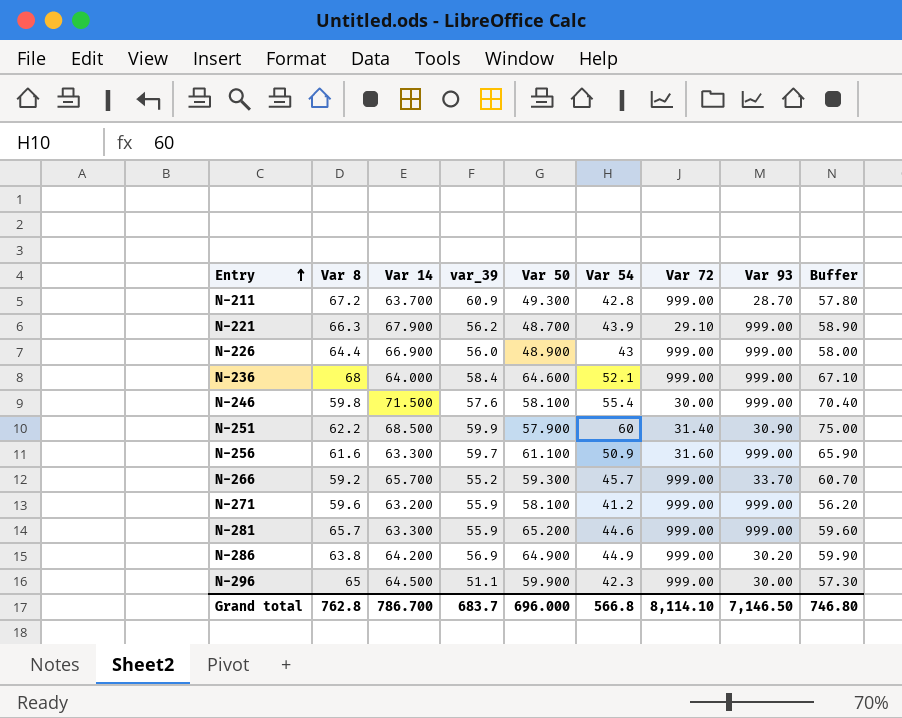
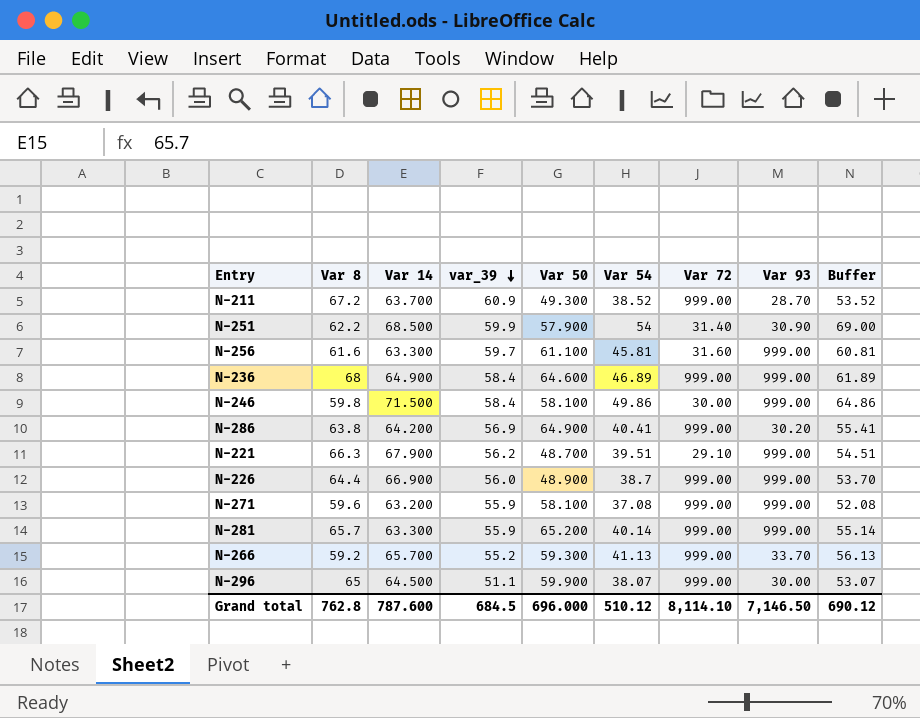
row order: Entry ascending -> var_39 descending
N-211 | Var 54: 42.8 -> 38.52
N-211 | Buffer: 57.80 -> 53.52
N-251 | Var 54: 60 -> 54
N-251 | Buffer: 75.00 -> 69.00
N-256 | Var 54: 50.9 -> 45.81
N-256 | Buffer: 65.90 -> 60.81
N-236 | Var 14: 64.000 -> 64.900
N-236 | Var 54: 52.1 -> 46.89
N-236 | Buffer: 67.10 -> 61.89
N-246 | var_39: 57.6 -> 58.4
N-246 | Var 54: 55.4 -> 49.86
N-246 | Buffer: 70.40 -> 64.86
N-286 | Var 54: 44.9 -> 40.41
N-286 | Buffer: 59.90 -> 55.41
N-221 | Var 54: 43.9 -> 39.51
N-221 | Buffer: 58.90 -> 54.51
N-226 | Var 54: 43 -> 38.7
N-226 | Buffer: 58.00 -> 53.70
N-271 | Var 54: 41.2 -> 37.08
N-271 | Buffer: 56.20 -> 52.08
N-281 | Var 54: 44.6 -> 40.14
N-281 | Buffer: 59.60 -> 55.14
N-266 | Var 54: 45.7 -> 41.13
N-266 | Buffer: 60.70 -> 56.13
N-296 | Var 54: 42.3 -> 38.07
N-296 | Buffer: 57.30 -> 53.07
Grand total | Var 14: 786.700 -> 787.600
Grand total | var_39: 683.7 -> 684.5
Grand total | Var 54: 566.8 -> 510.12
Grand total | Buffer: 746.80 -> 690.12

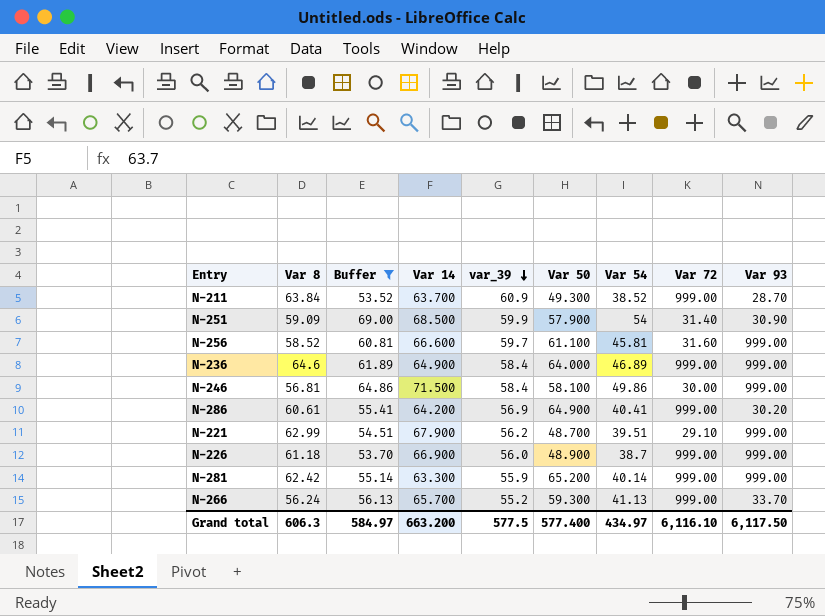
filter: none -> Buffer >= 53.52
column Buffer | position: 9 -> 3
N-211 | Var 8: 67.2 -> 63.84
N-251 | Var 8: 62.2 -> 59.09
N-256 | Var 8: 61.6 -> 58.52
N-256 | Var 14: 63.300 -> 66.600
N-236 | Var 8: 68 -> 64.6
N-236 | Var 50: 64.600 -> 64.000
N-246 | Var 8: 59.8 -> 56.81
N-286 | Var 8: 63.8 -> 60.61
N-221 | Var 8: 66.3 -> 62.99
N-226 | Var 8: 64.4 -> 61.18
N-281 | Var 8: 65.7 -> 62.42
N-266 | Var 8: 59.2 -> 56.24
Grand total | Var 8: 762.8 -> 606.3
Grand total | Buffer: 690.12 -> 584.97
Grand total | Var 14: 787.600 -> 663.200
Grand total | var_39: 684.5 -> 577.5
Grand total | Var 50: 696.000 -> 577.400
Grand total | Var 54: 510.12 -> 434.97
Grand total | Var 72: 8,114.10 -> 6,116.10
Grand total | Var 93: 7,146.50 -> 6,117.50

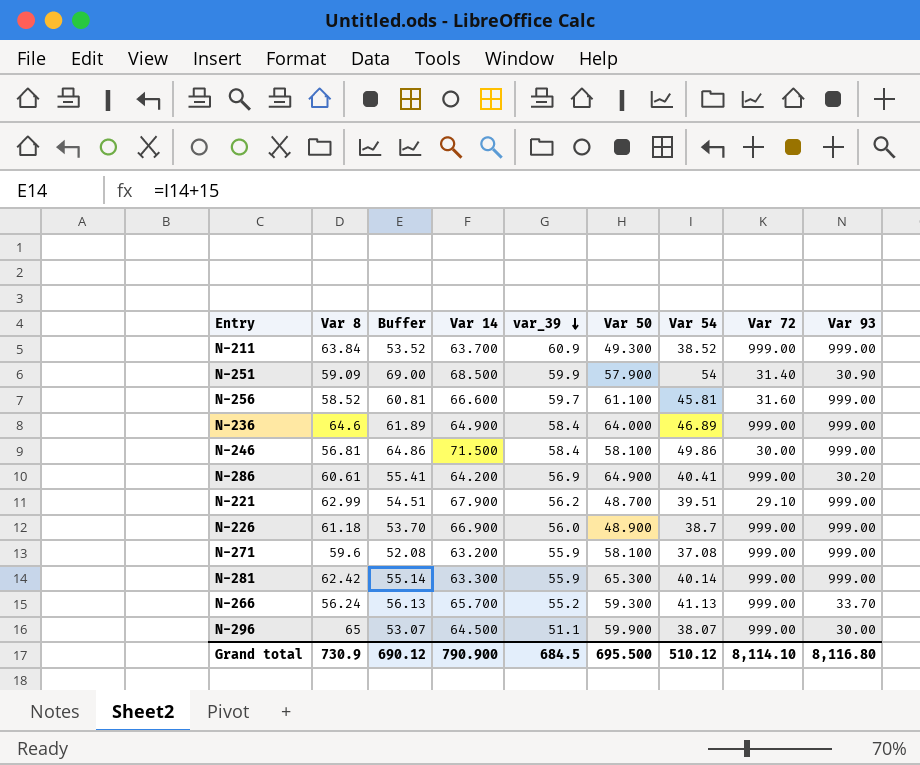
filter: Buffer >= 53.52 -> none
N-211 | Var 93: 28.70 -> 999.00
N-281 | Var 50: 65.200 -> 65.300
Grand total | Var 8: 606.3 -> 730.9
Grand total | Buffer: 584.97 -> 690.12
Grand total | Var 14: 663.200 -> 790.900
Grand total | var_39: 577.5 -> 684.5
Grand total | Var 50: 577.400 -> 695.500
Grand total | Var 54: 434.97 -> 510.12
Grand total | Var 72: 6,116.10 -> 8,114.10
Grand total | Var 93: 6,117.50 -> 8,116.80

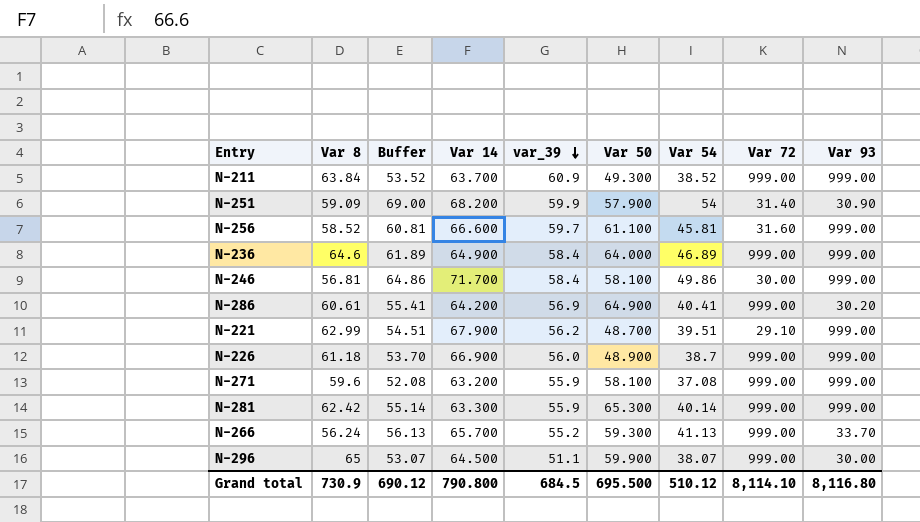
N-251 | Var 14: 68.500 -> 68.200
N-246 | Var 14: 71.500 -> 71.700
Grand total | Var 14: 790.900 -> 790.800

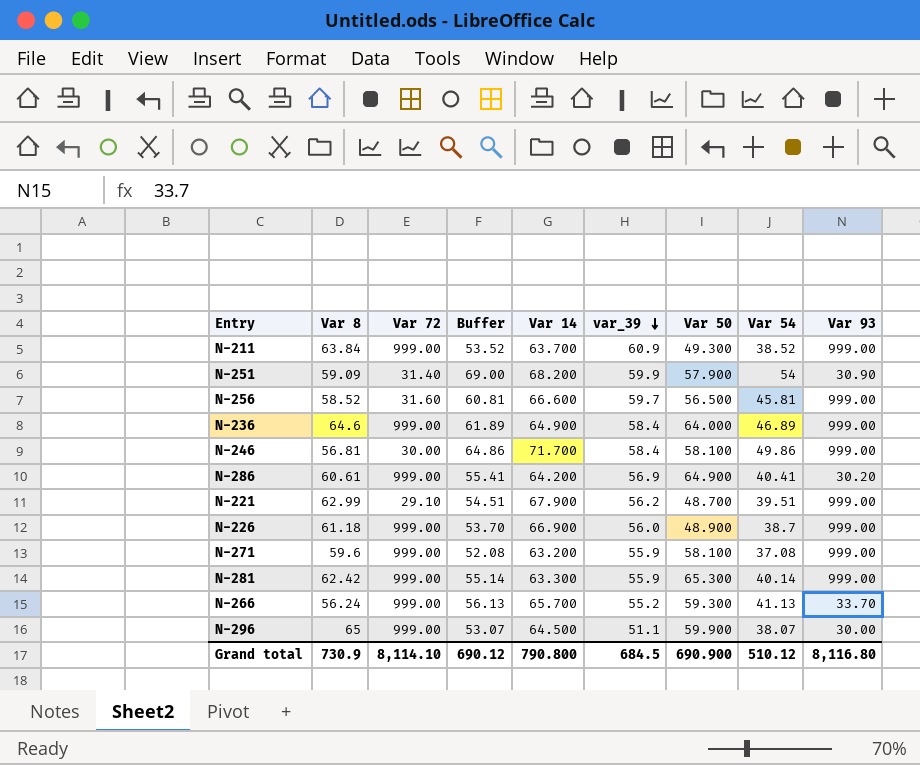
column Var 72 | position: 8 -> 3
N-256 | Var 50: 61.100 -> 56.500
Grand total | Var 50: 695.500 -> 690.900

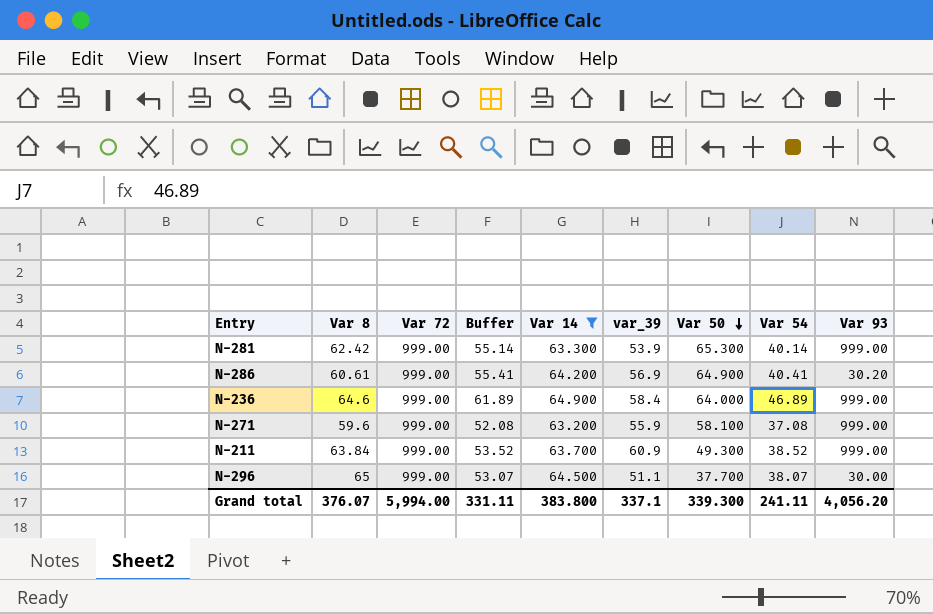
filter: none -> Var 14 <= 64.900
row order: var_39 descending -> Var 50 descending
N-281 | var_39: 55.9 -> 53.9
N-296 | Var 50: 59.900 -> 37.700
Grand total | Var 8: 730.9 -> 376.07
Grand total | Var 72: 8,114.10 -> 5,994.00
Grand total | Buffer: 690.12 -> 331.11
Grand total | Var 14: 790.800 -> 383.800
Grand total | var_39: 684.5 -> 337.1
Grand total | Var 50: 690.900 -> 339.300
Grand total | Var 54: 510.12 -> 241.11
Grand total | Var 93: 8,116.80 -> 4,056.20

